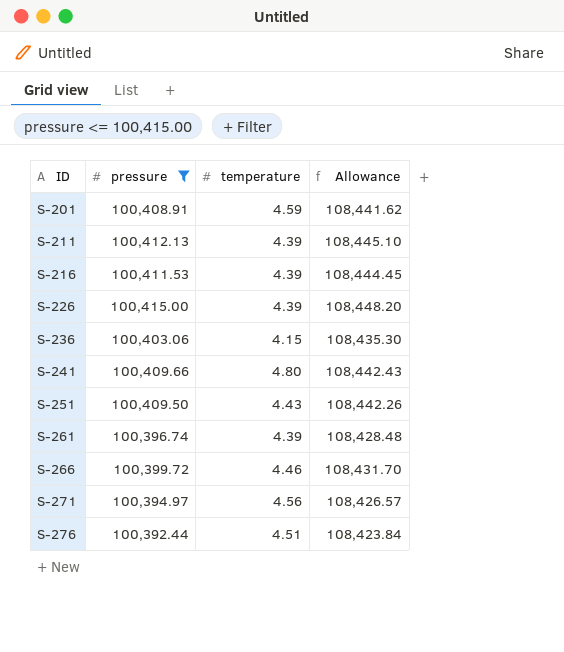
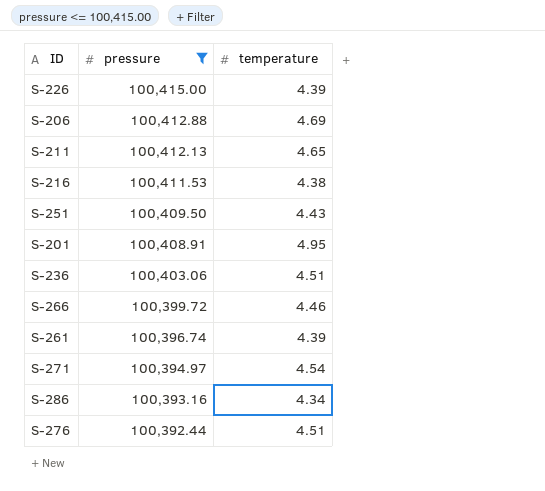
row order: ID ascending -> pressure descending
column Allowance | formula: [pressure] * 1.08 -> none
row S-241: 100,409.66 | 4.80 | 108,442.43 -> none
row S-206: none -> 100,412.88 | 4.69
S-211 | temperature: 4.39 -> 4.65
S-216 | temperature: 4.39 -> 4.38
S-201 | temperature: 4.59 -> 4.95
S-236 | temperature: 4.15 -> 4.51
S-271 | temperature: 4.56 -> 4.54
row S-286: none -> 100,393.16 | 4.34

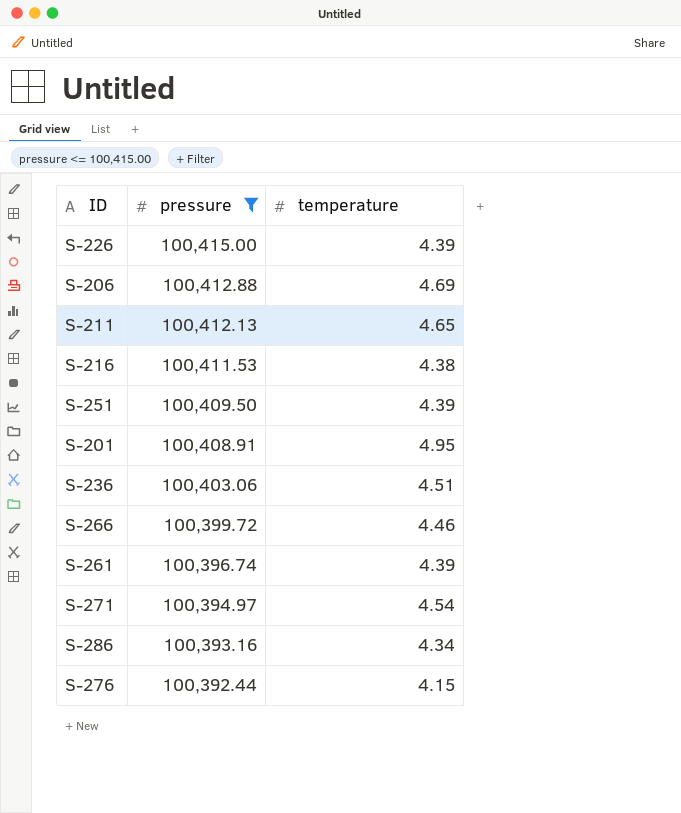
S-251 | temperature: 4.43 -> 4.39
S-276 | temperature: 4.51 -> 4.15

